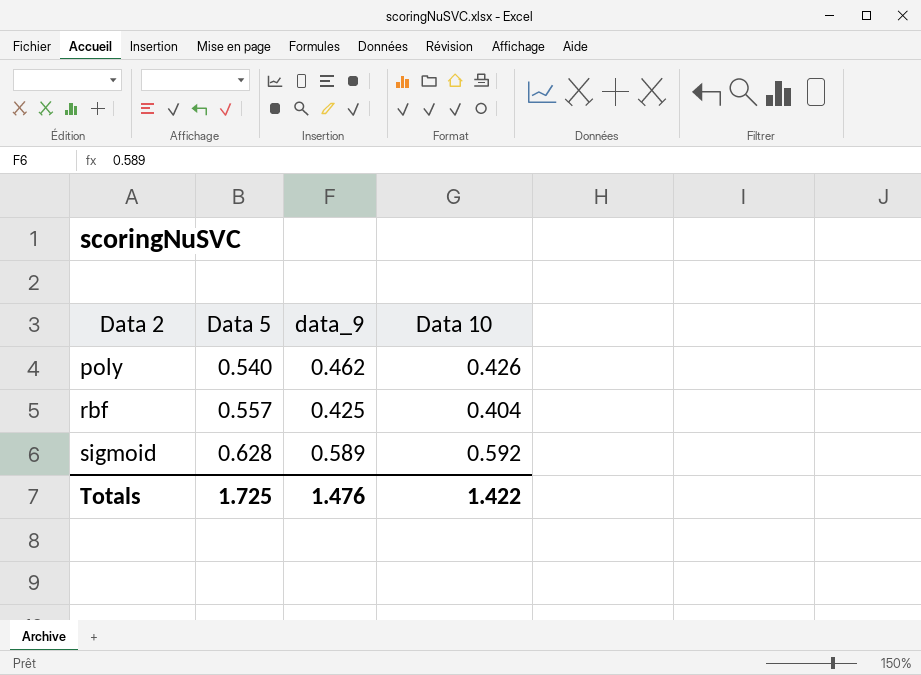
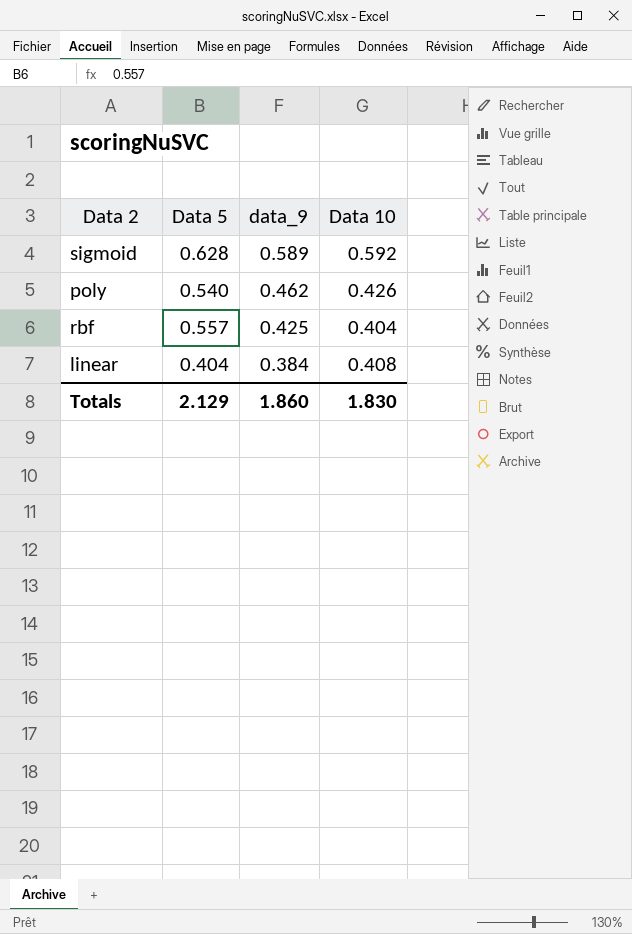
row order: Data 2 ascending -> data_9 descending
row linear: none -> 0.404 | 0.384 | 0.408
Totals | Data 5: 1.725 -> 2.129
Totals | data_9: 1.476 -> 1.860
Totals | Data 10: 1.422 -> 1.830

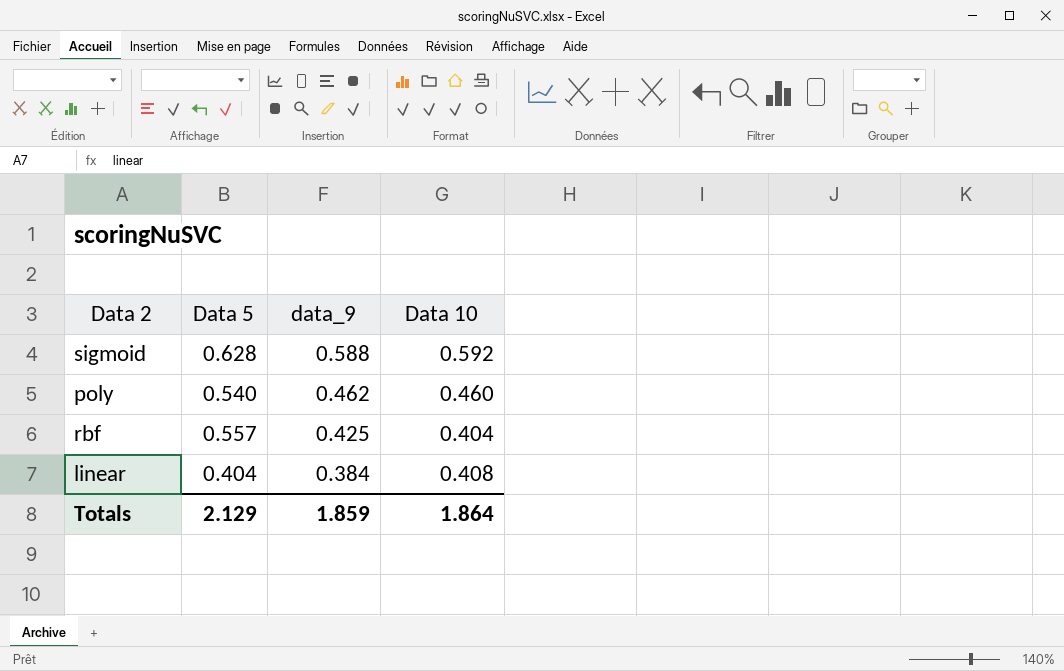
sigmoid | data_9: 0.589 -> 0.588
poly | Data 10: 0.426 -> 0.460
Totals | data_9: 1.860 -> 1.859
Totals | Data 10: 1.830 -> 1.864

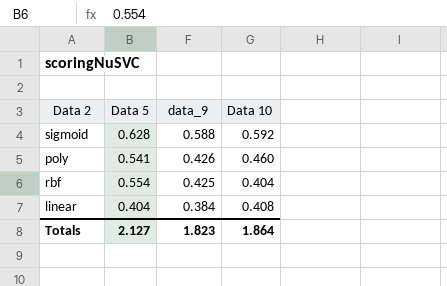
poly | Data 5: 0.540 -> 0.541
poly | data_9: 0.462 -> 0.426
rbf | Data 5: 0.557 -> 0.554
Totals | Data 5: 2.129 -> 2.127
Totals | data_9: 1.859 -> 1.823

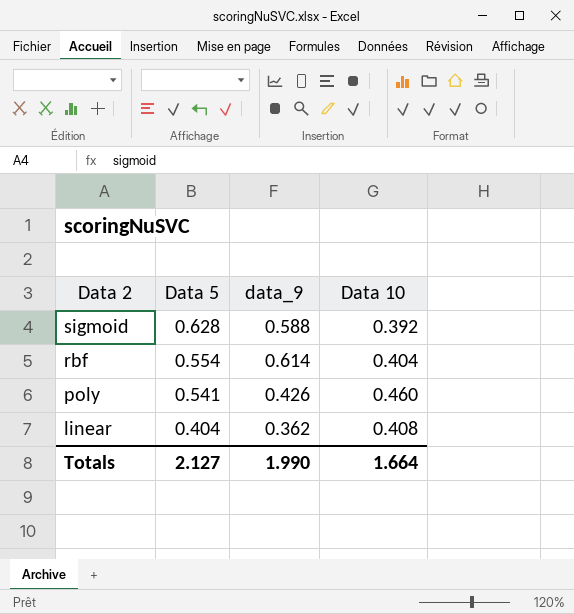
row order: data_9 descending -> Data 2 descending
sigmoid | Data 10: 0.592 -> 0.392
rbf | data_9: 0.425 -> 0.614
linear | data_9: 0.384 -> 0.362
Totals | data_9: 1.823 -> 1.990
Totals | Data 10: 1.864 -> 1.664

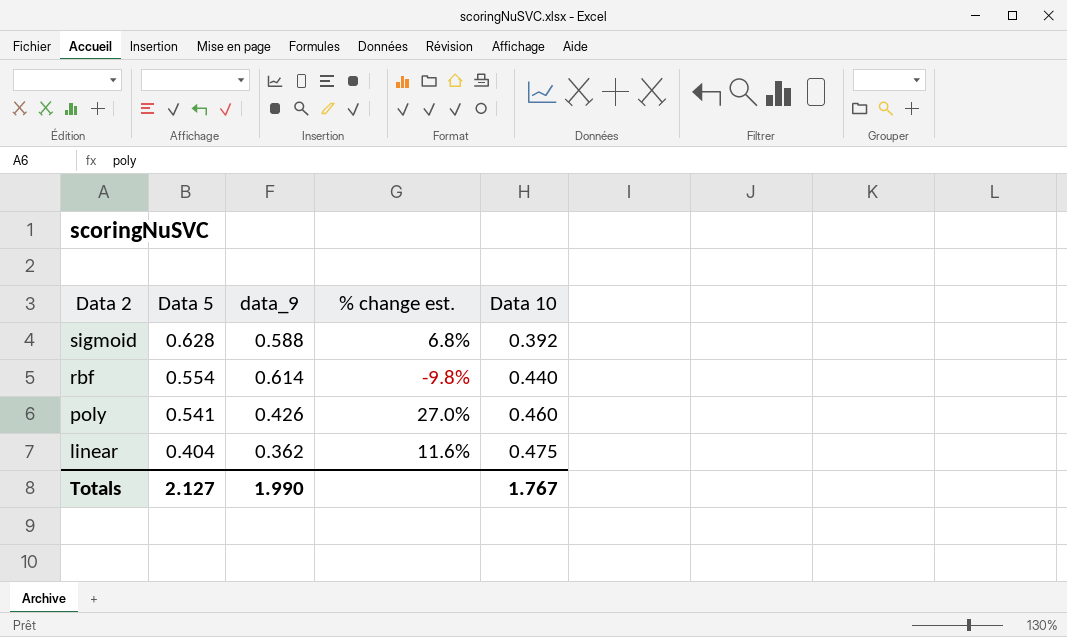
column % change est. | formula: none -> ([Data 5] - [data_9]) / [data_9]
rbf | Data 10: 0.404 -> 0.440
linear | Data 10: 0.408 -> 0.475
Totals | Data 10: 1.664 -> 1.767

